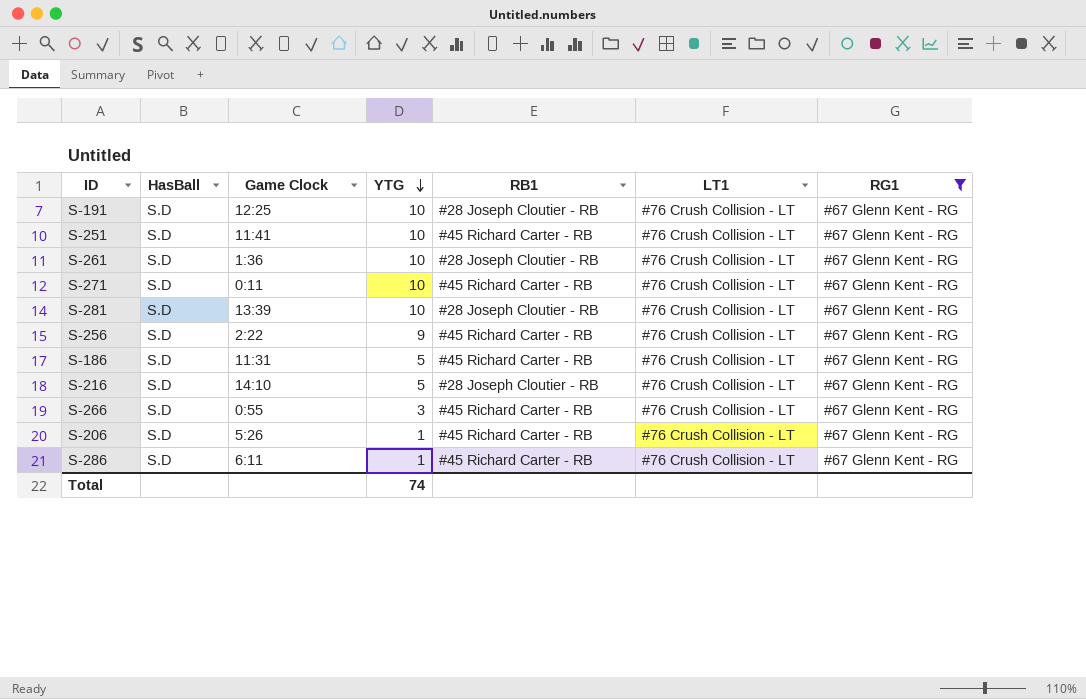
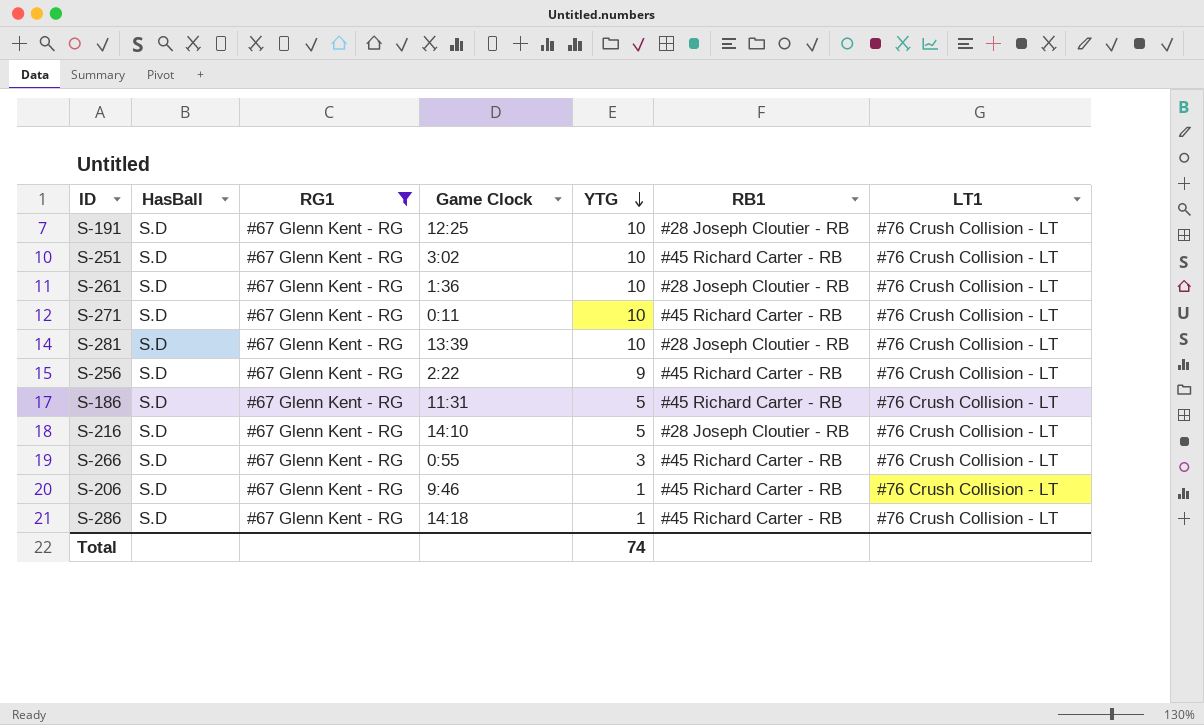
column RG1 | position: 7 -> 3
S-251 | Game Clock: 11:41 -> 3:02
S-206 | Game Clock: 5:26 -> 9:46
S-286 | Game Clock: 6:11 -> 14:18

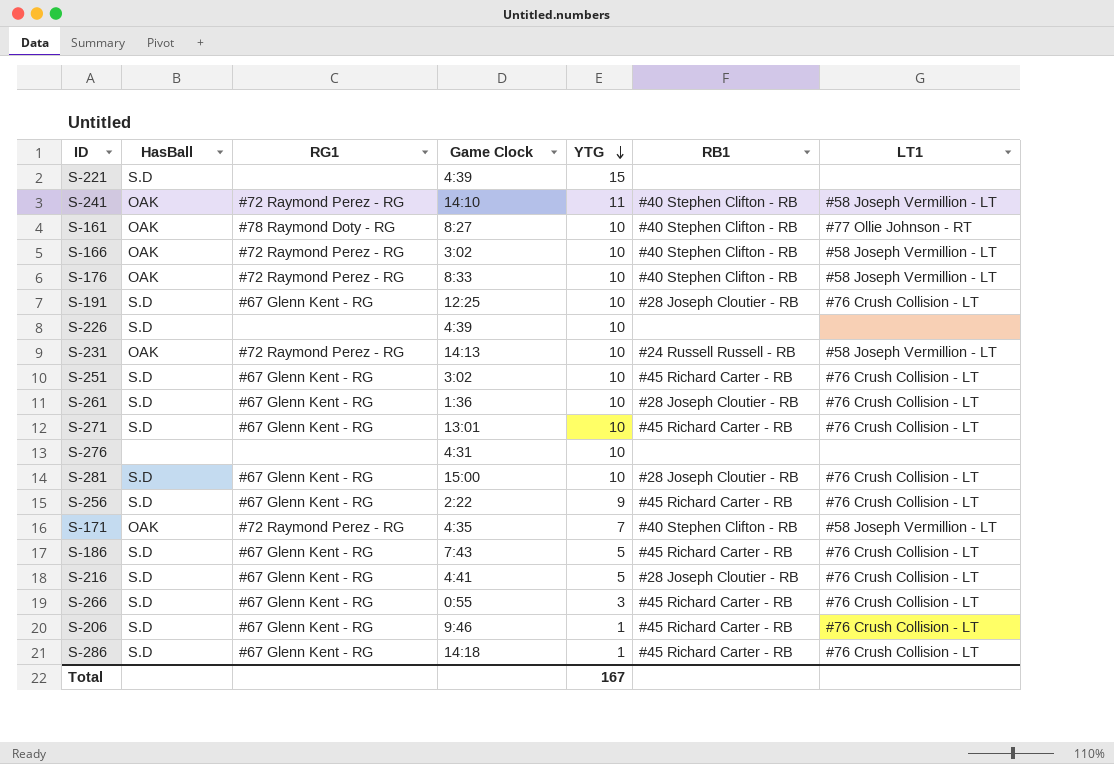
filter: RG1 = #67 Glenn Kent - RG -> none
S-271 | Game Clock: 0:11 -> 13:01
S-281 | Game Clock: 13:39 -> 15:00
S-186 | Game Clock: 11:31 -> 7:43
S-216 | Game Clock: 14:10 -> 4:41
Total | YTG: 74 -> 167

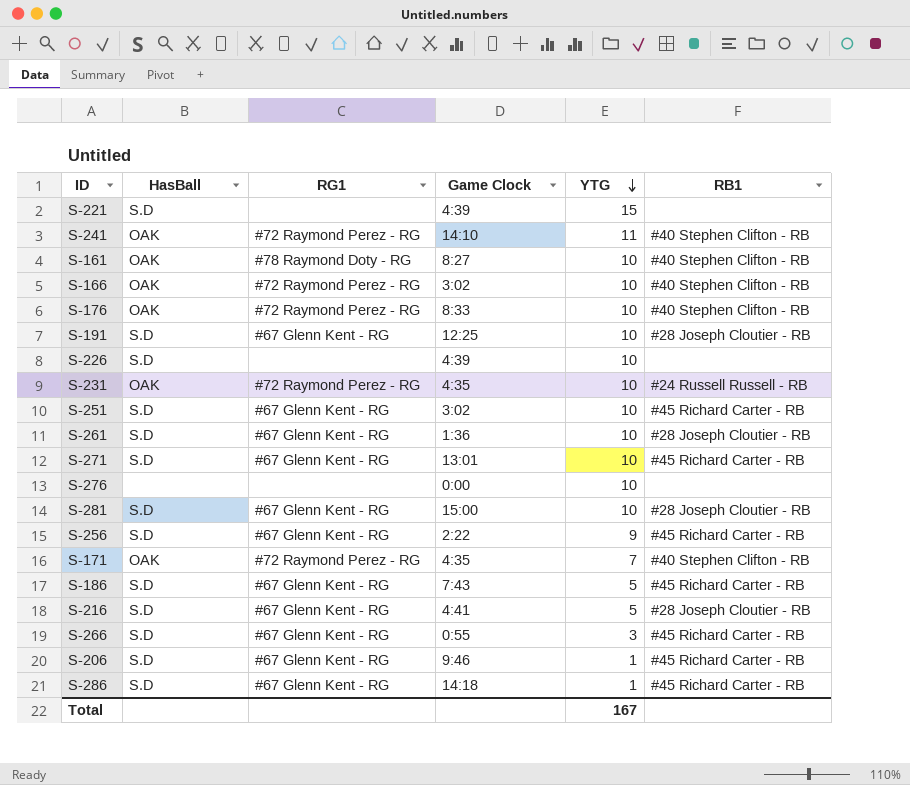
column LT1 | position: 7 -> none
S-231 | Game Clock: 14:13 -> 4:35
S-276 | Game Clock: 4:31 -> 0:00

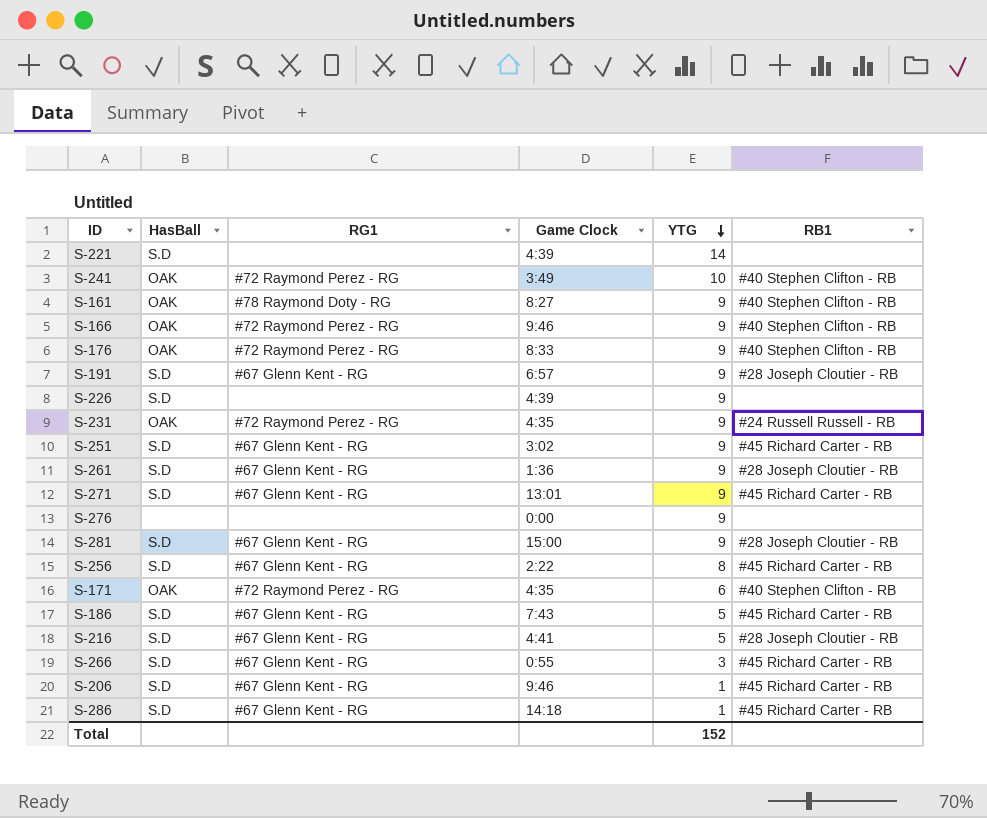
S-221 | YTG: 15 -> 14
S-241 | Game Clock: 14:10 -> 3:49
S-241 | YTG: 11 -> 10
S-161 | YTG: 10 -> 9
S-166 | Game Clock: 3:02 -> 9:46
S-166 | YTG: 10 -> 9
S-176 | YTG: 10 -> 9
S-191 | Game Clock: 12:25 -> 6:57
S-191 | YTG: 10 -> 9
S-226 | YTG: 10 -> 9
S-231 | YTG: 10 -> 9
S-251 | YTG: 10 -> 9
S-261 | YTG: 10 -> 9
S-271 | YTG: 10 -> 9
S-276 | YTG: 10 -> 9
S-281 | YTG: 10 -> 9
S-256 | YTG: 9 -> 8
S-171 | YTG: 7 -> 6
Total | YTG: 167 -> 152

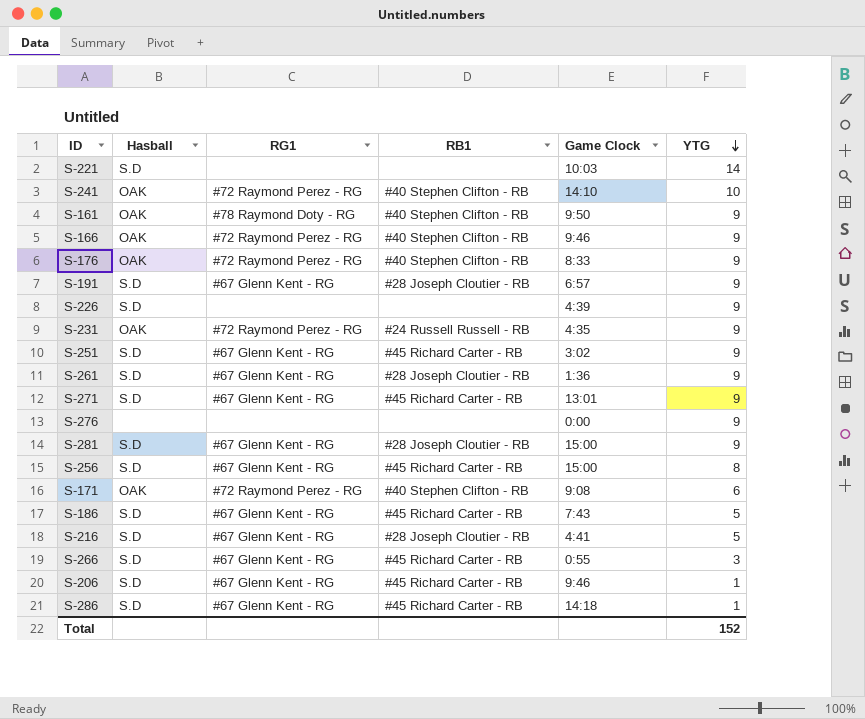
column name: HasBall -> Hasball
column RB1 | position: 6 -> 4
S-221 | Game Clock: 4:39 -> 10:03
S-241 | Game Clock: 3:49 -> 14:10
S-161 | Game Clock: 8:27 -> 9:50
S-256 | Game Clock: 2:22 -> 15:00
S-171 | Game Clock: 4:35 -> 9:08

